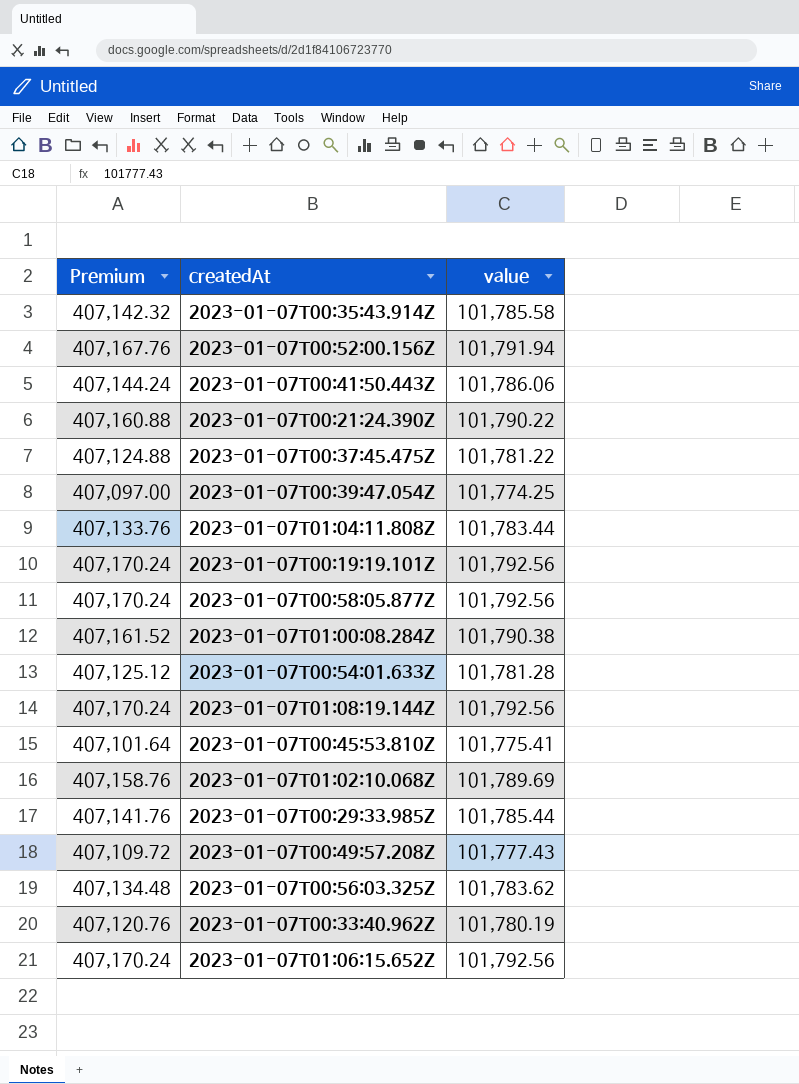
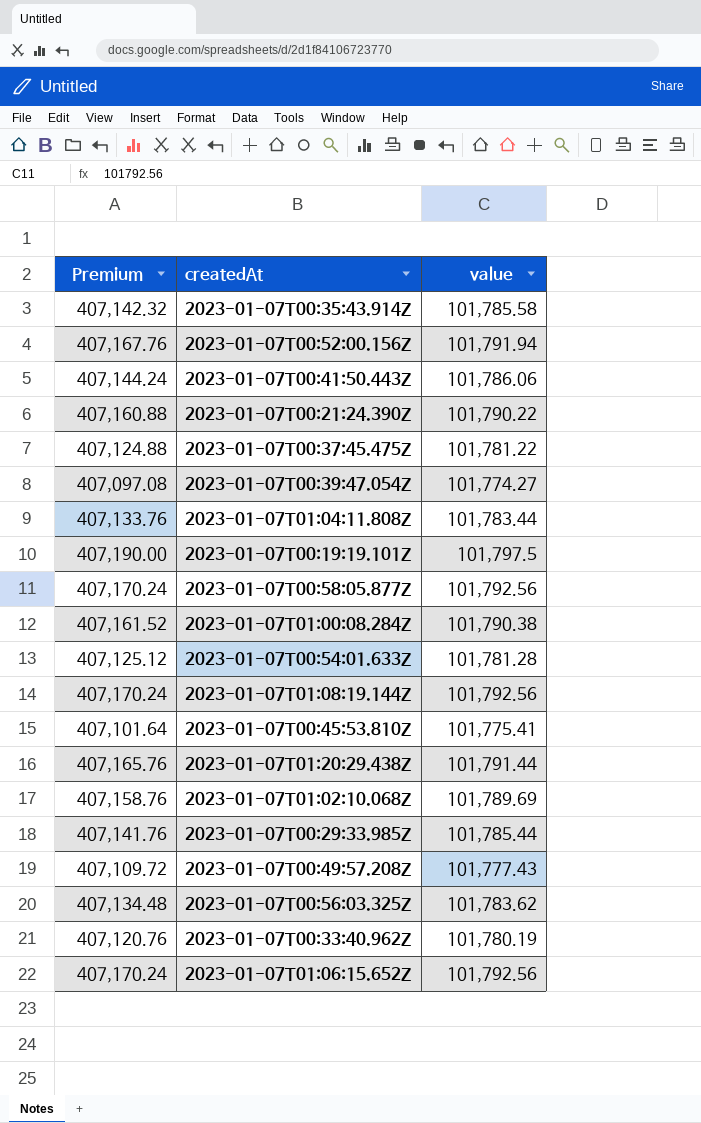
2023-01-07T00:39:47.054Z | Premium: 407,097.00 -> 407,097.08
2023-01-07T00:39:47.054Z | value: 101,774.25 -> 101,774.27
2023-01-07T00:19:19.101Z | Premium: 407,170.24 -> 407,190.00
2023-01-07T00:19:19.101Z | value: 101,792.56 -> 101,797.5
row 2023-01-07T01:20:29.438Z: none -> 407,165.76 | 101,791.44

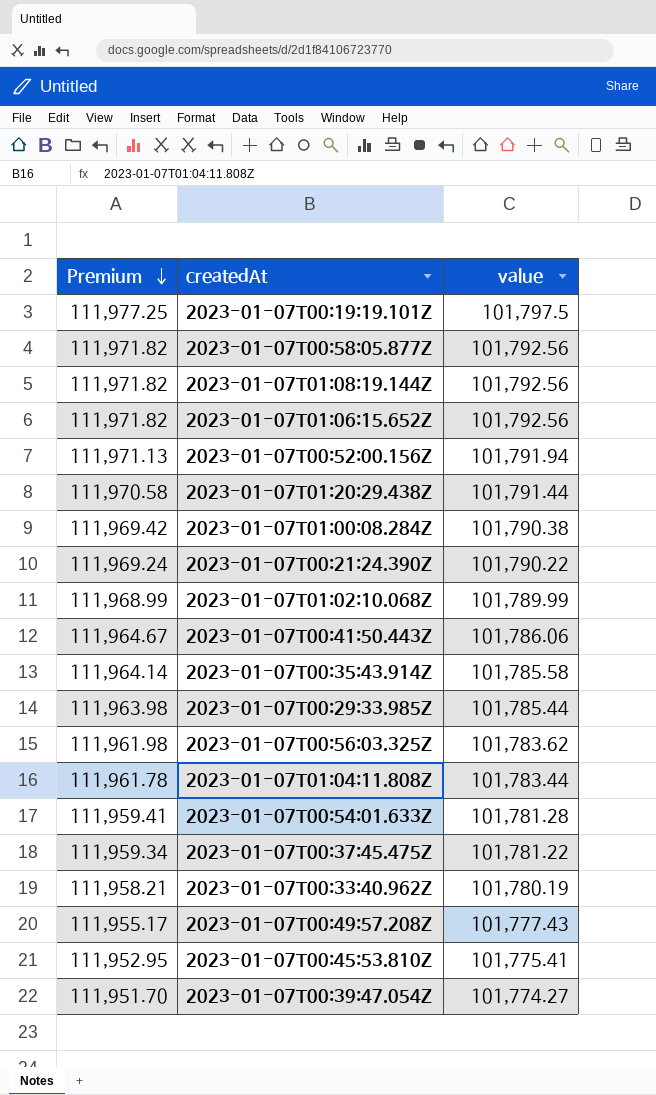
row order: none -> Premium descending
column Premium | formula: [value] * 4 -> [value] * 1.1
2023-01-07T01:02:10.068Z | value: 101,789.69 -> 101,789.99

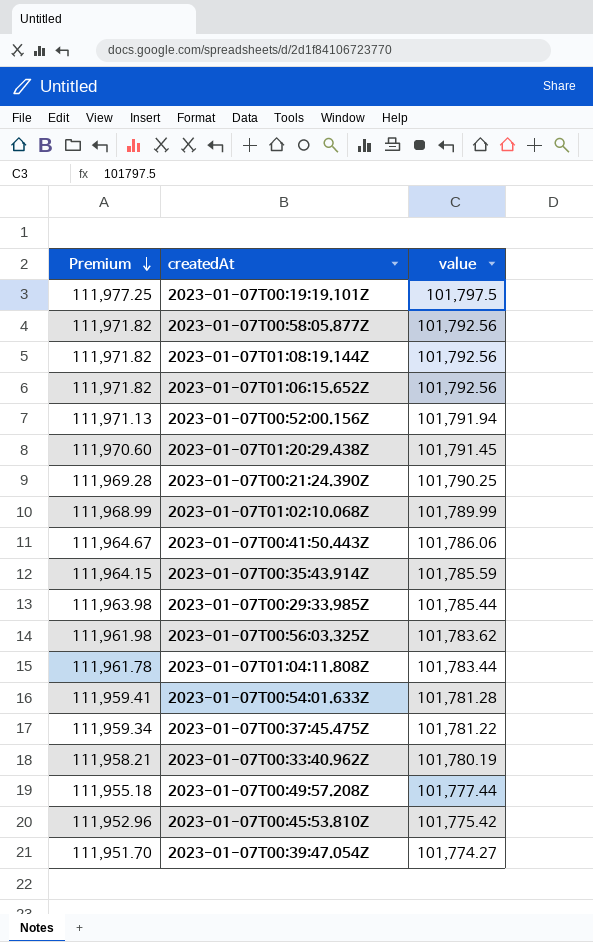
row 2023-01-07T01:00:08.284Z: 111,969.42 | 101,790.38 -> none
2023-01-07T01:20:29.438Z | Premium: 111,970.58 -> 111,970.60
2023-01-07T01:20:29.438Z | value: 101,791.44 -> 101,791.45
2023-01-07T00:21:24.390Z | Premium: 111,969.24 -> 111,969.28
2023-01-07T00:21:24.390Z | value: 101,790.22 -> 101,790.25
2023-01-07T00:35:43.914Z | Premium: 111,964.14 -> 111,964.15
2023-01-07T00:35:43.914Z | value: 101,785.58 -> 101,785.59
2023-01-07T00:49:57.208Z | Premium: 111,955.17 -> 111,955.18
2023-01-07T00:49:57.208Z | value: 101,777.43 -> 101,777.44
2023-01-07T00:45:53.810Z | Premium: 111,952.95 -> 111,952.96
2023-01-07T00:45:53.810Z | value: 101,775.41 -> 101,775.42

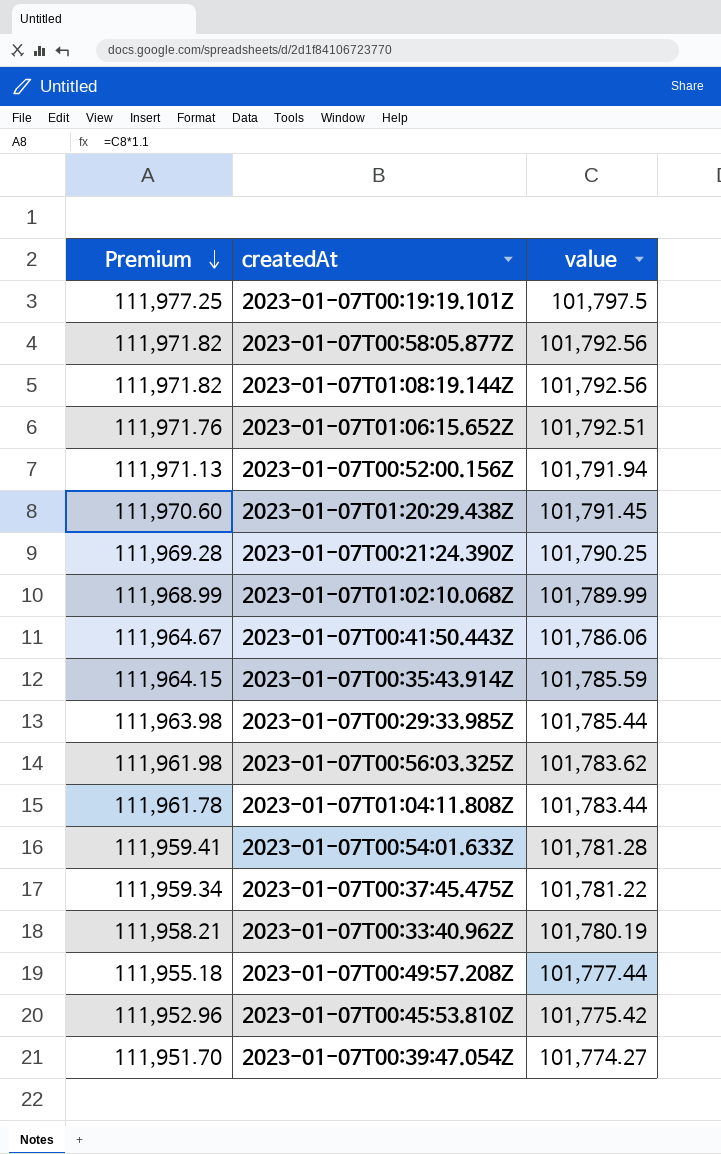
2023-01-07T01:06:15.652Z | Premium: 111,971.82 -> 111,971.76
2023-01-07T01:06:15.652Z | value: 101,792.56 -> 101,792.51

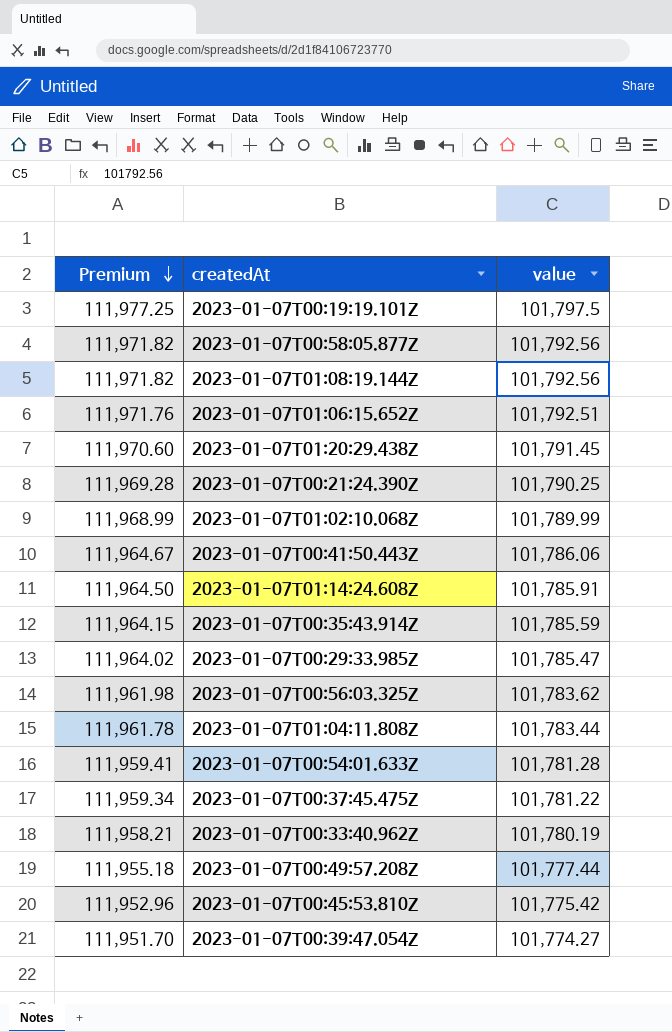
row 2023-01-07T00:52:00.156Z: 111,971.13 | 101,791.94 -> none
row 2023-01-07T01:14:24.608Z: none -> 111,964.50 | 101,785.91
2023-01-07T00:29:33.985Z | Premium: 111,963.98 -> 111,964.02
2023-01-07T00:29:33.985Z | value: 101,785.44 -> 101,785.47

